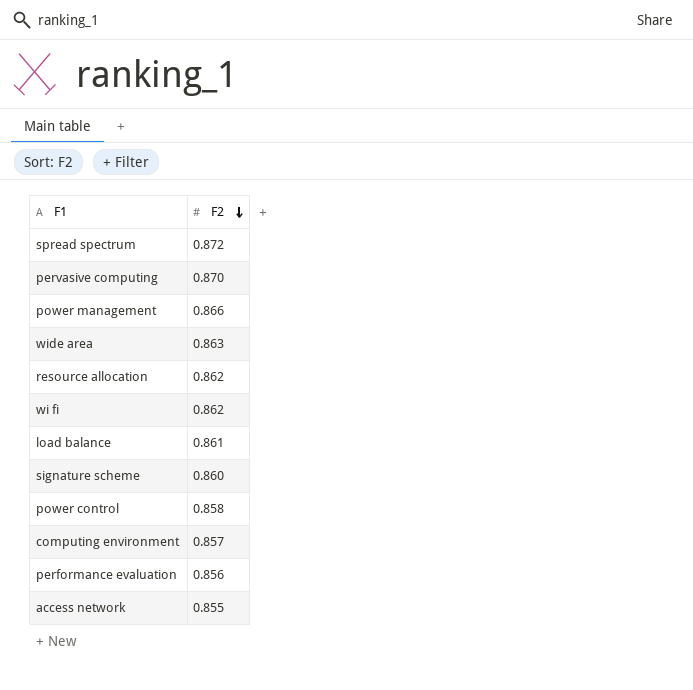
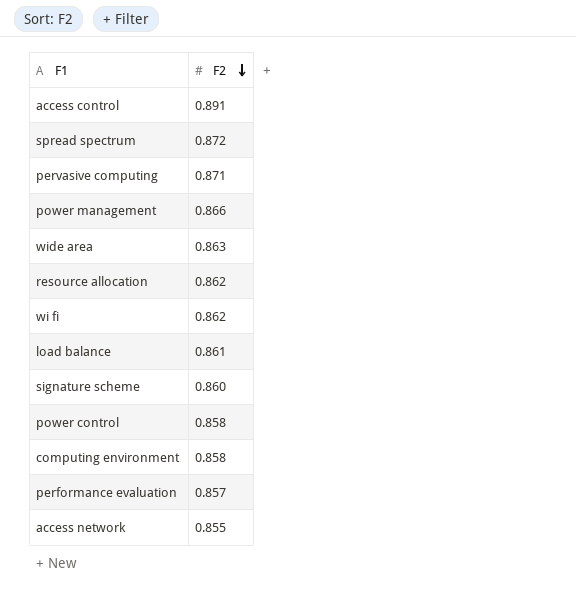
row access control: none -> 0.891
pervasive computing | F2: 0.870 -> 0.871
computing environment | F2: 0.857 -> 0.858
performance evaluation | F2: 0.856 -> 0.857

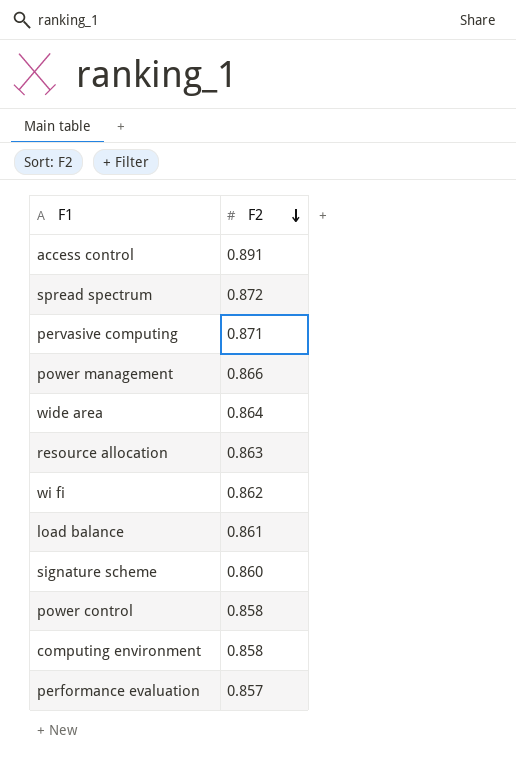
row access network: 0.855 -> none
wide area | F2: 0.863 -> 0.864
resource allocation | F2: 0.862 -> 0.863

